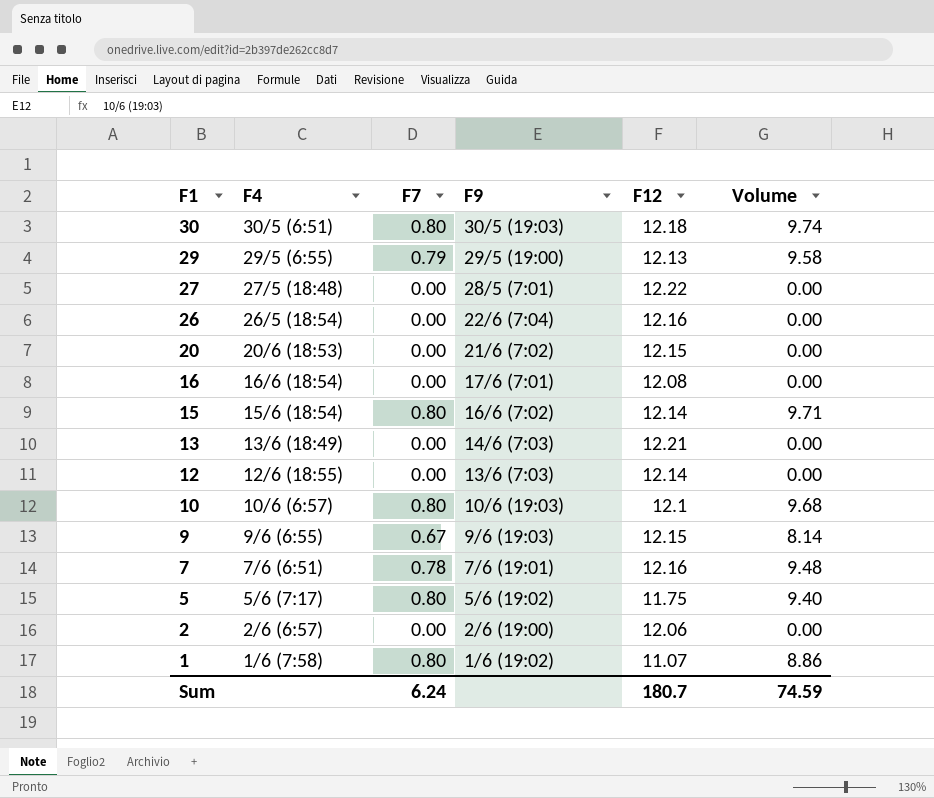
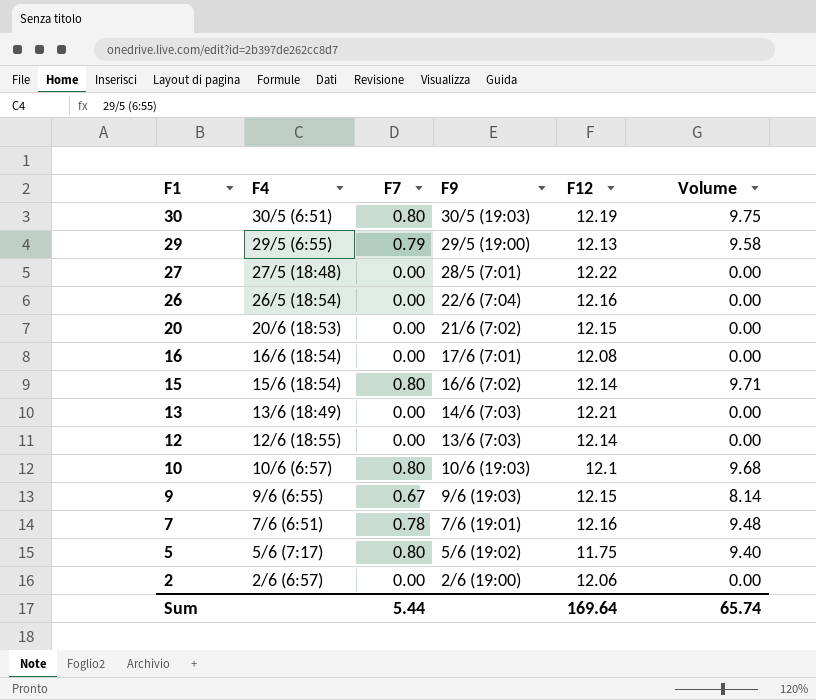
row 1: 1/6 (7:58) | 0.80 | 1/6 (19:02) | 11.07 | 8.86 -> none
30 | F12: 12.18 -> 12.19
30 | Volume: 9.74 -> 9.75
Sum | F7: 6.24 -> 5.44
Sum | F12: 180.7 -> 169.64
Sum | Volume: 74.59 -> 65.74

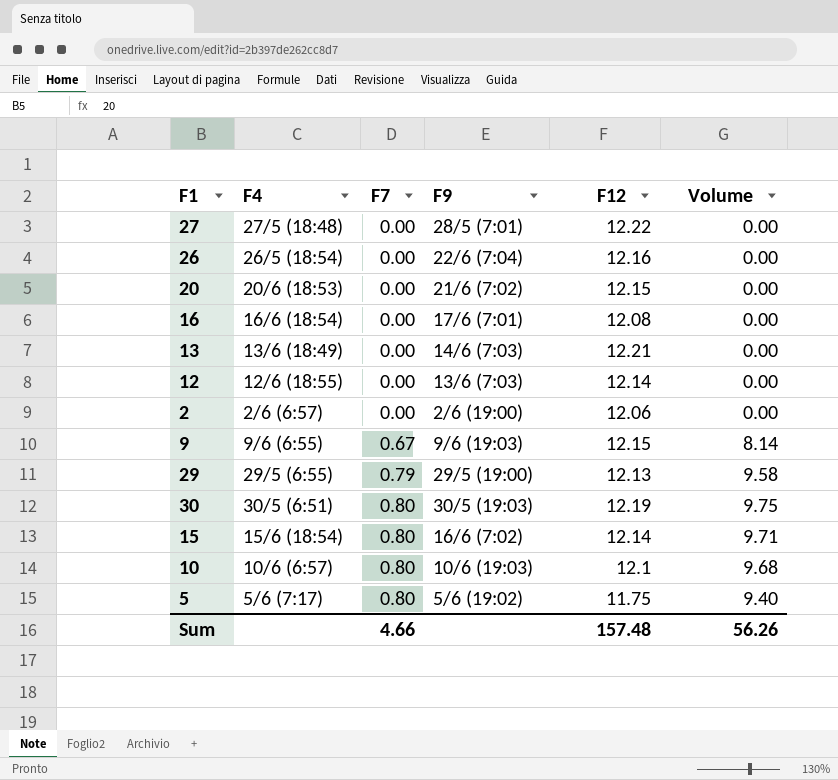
row order: F1 descending -> F7 ascending
row 7: 7/6 (6:51) | 0.78 | 7/6 (19:01) | 12.16 | 9.48 -> none
Sum | F7: 5.44 -> 4.66
Sum | F12: 169.64 -> 157.48
Sum | Volume: 65.74 -> 56.26

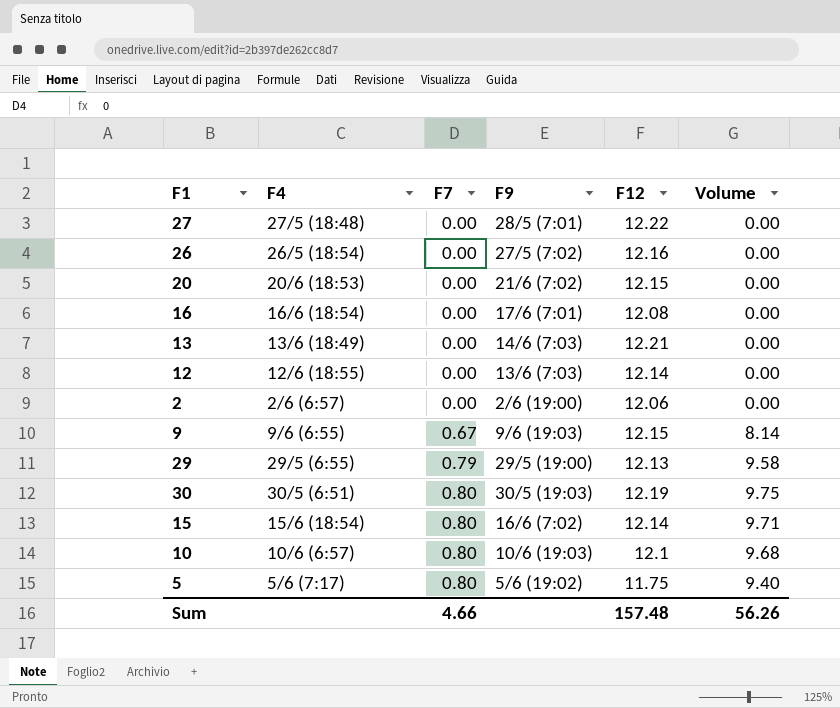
26 | F9: 22/6 (7:04) -> 27/5 (7:02)

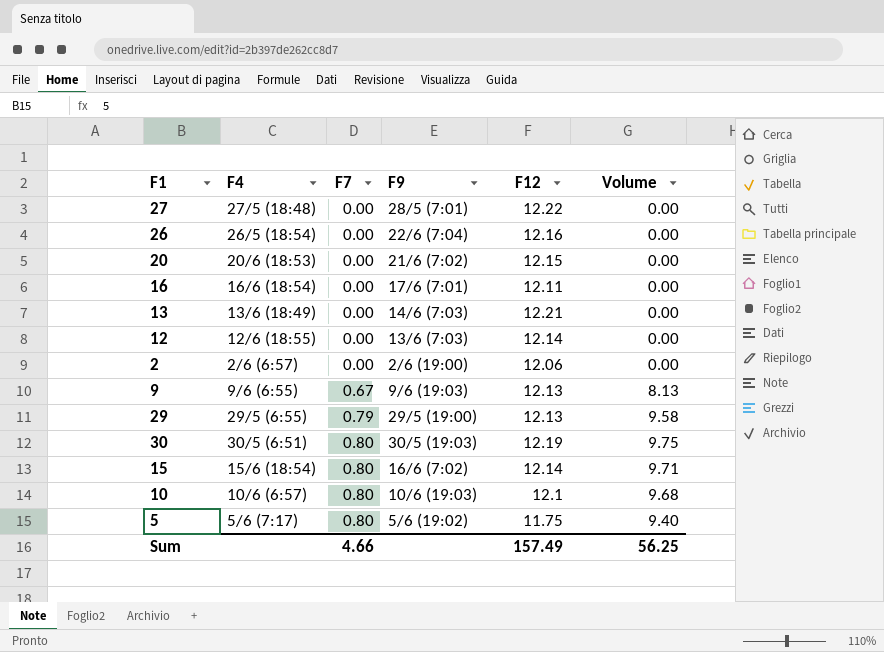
26 | F9: 27/5 (7:02) -> 22/6 (7:04)
16 | F12: 12.08 -> 12.11
9 | F12: 12.15 -> 12.13
9 | Volume: 8.14 -> 8.13
Sum | F12: 157.48 -> 157.49
Sum | Volume: 56.26 -> 56.25

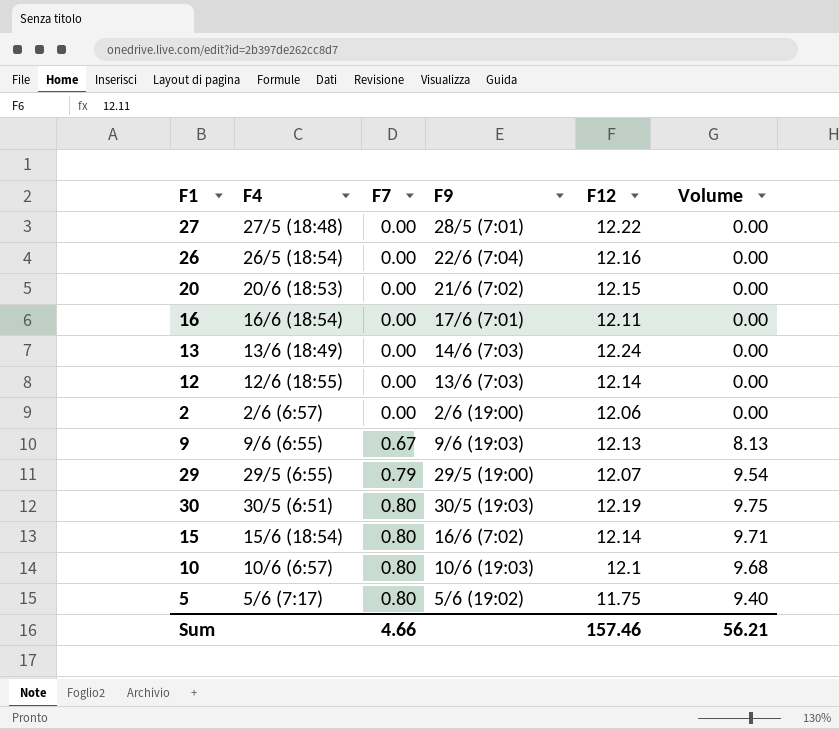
13 | F12: 12.21 -> 12.24
29 | F12: 12.13 -> 12.07
29 | Volume: 9.58 -> 9.54
Sum | F12: 157.49 -> 157.46
Sum | Volume: 56.25 -> 56.21

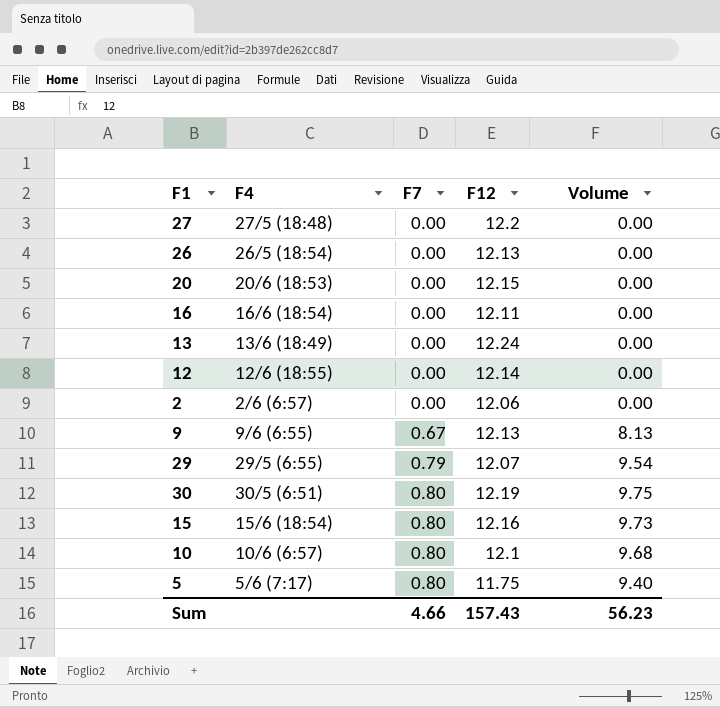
column F9 | position: 4 -> none
27 | F12: 12.22 -> 12.2
26 | F12: 12.16 -> 12.13
15 | F12: 12.14 -> 12.16
15 | Volume: 9.71 -> 9.73
Sum | F12: 157.46 -> 157.43
Sum | Volume: 56.21 -> 56.23

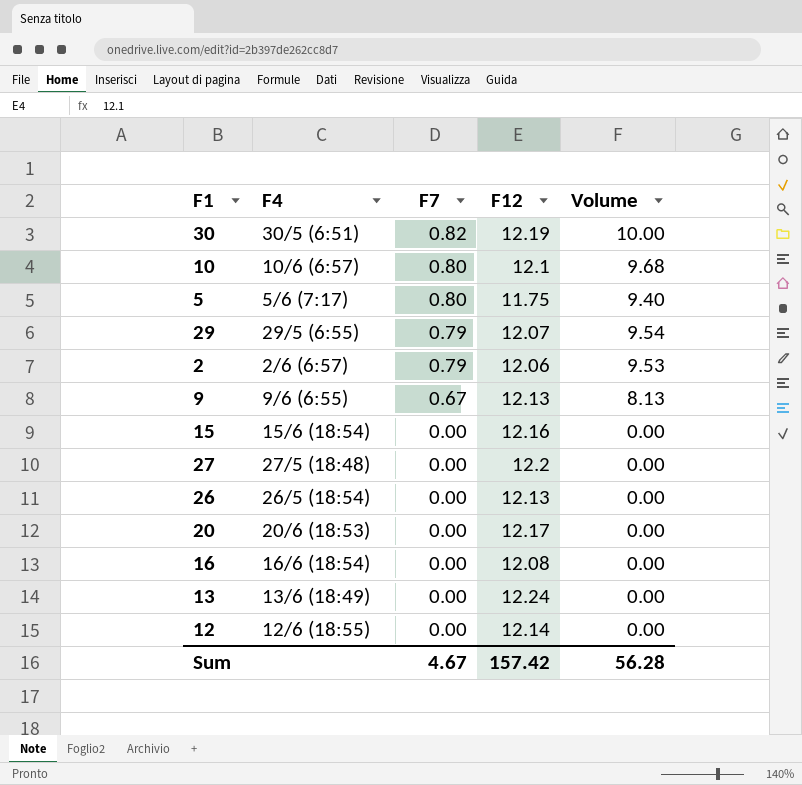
row order: F7 ascending -> F7 descending
30 | F7: 0.80 -> 0.82
30 | Volume: 9.75 -> 10.00
2 | F7: 0.00 -> 0.79
2 | Volume: 0.00 -> 9.53
15 | F7: 0.80 -> 0.00
15 | Volume: 9.73 -> 0.00
20 | F12: 12.15 -> 12.17
16 | F12: 12.11 -> 12.08
Sum | F7: 4.66 -> 4.67
Sum | F12: 157.43 -> 157.42
Sum | Volume: 56.23 -> 56.28

